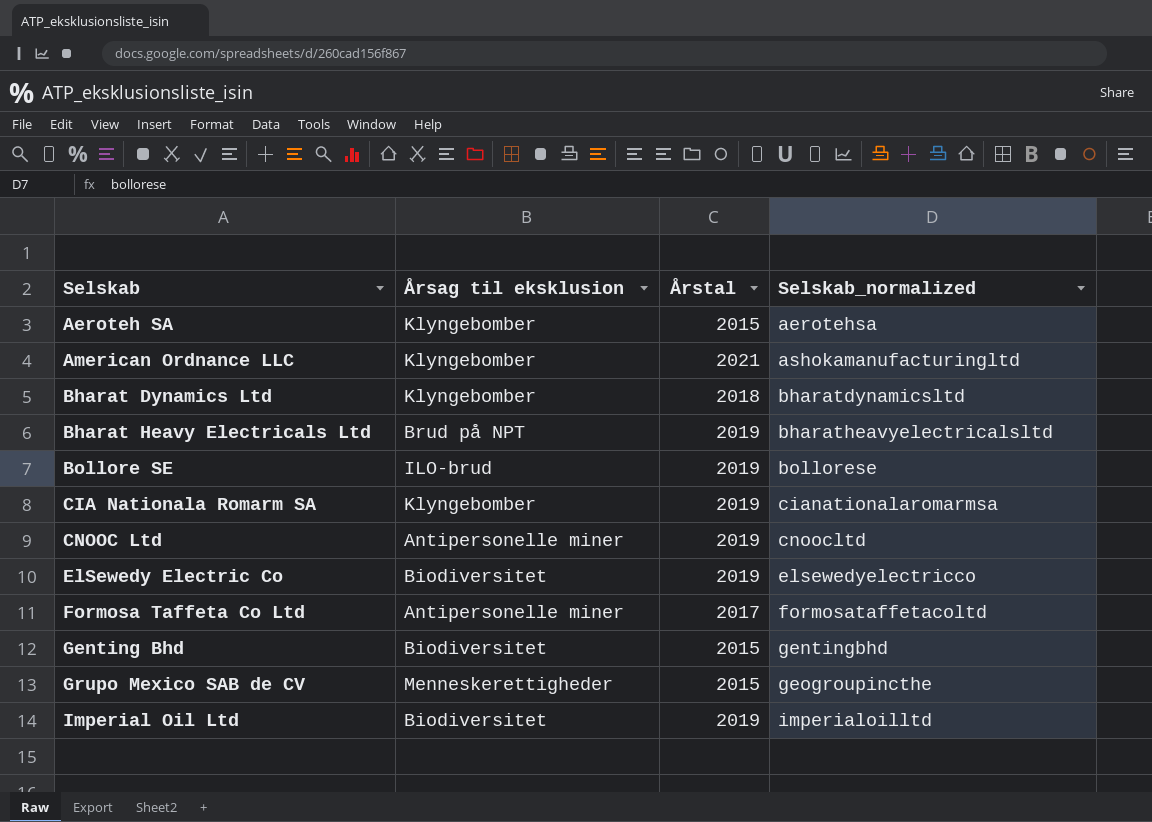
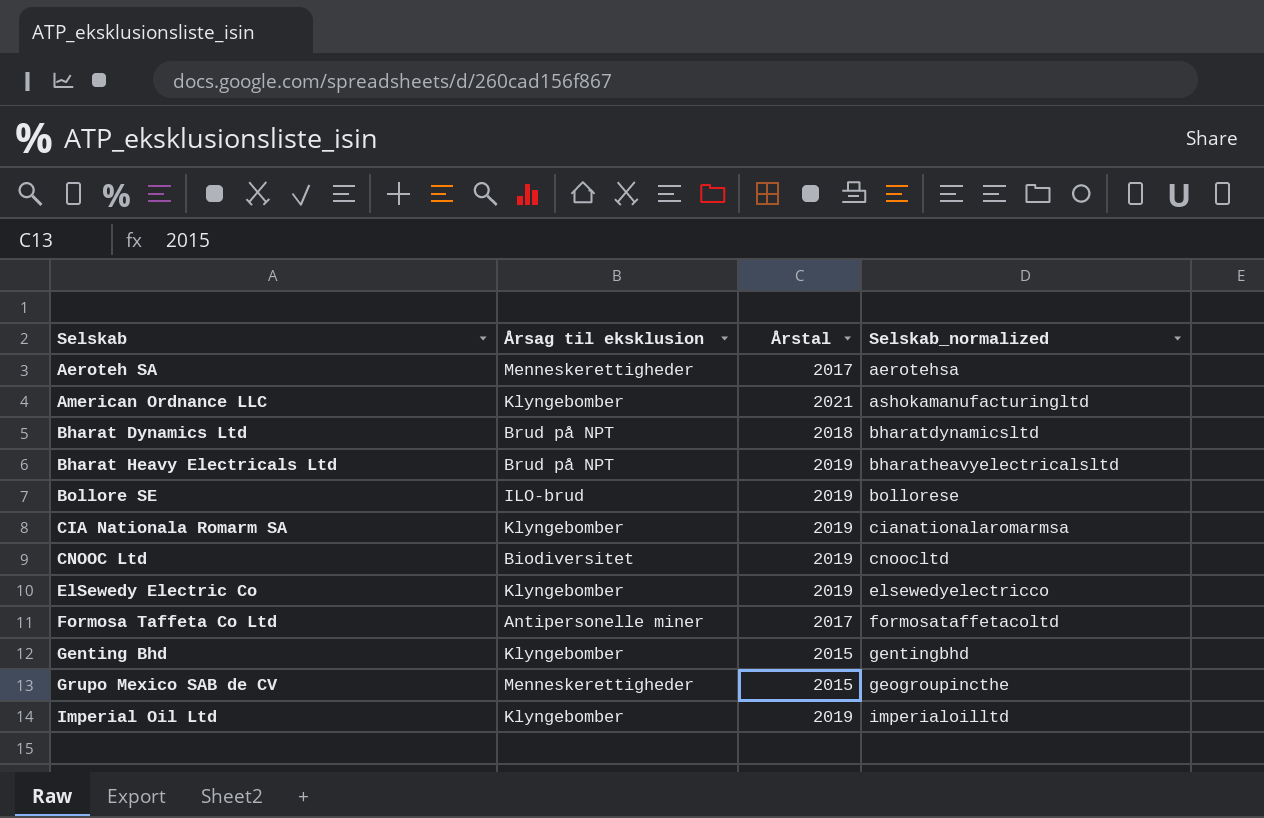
Aeroteh SA | Årsag til eksklusion: Klyngebomber -> Menneskerettigheder
Aeroteh SA | Årstal: 2015 -> 2017
Bharat Dynamics Ltd | Årsag til eksklusion: Klyngebomber -> Brud på NPT
CNOOC Ltd | Årsag til eksklusion: Antipersonelle miner -> Biodiversitet
ElSewedy Electric Co | Årsag til eksklusion: Biodiversitet -> Klyngebomber
Genting Bhd | Årsag til eksklusion: Biodiversitet -> Klyngebomber
Imperial Oil Ltd | Årsag til eksklusion: Biodiversitet -> Klyngebomber

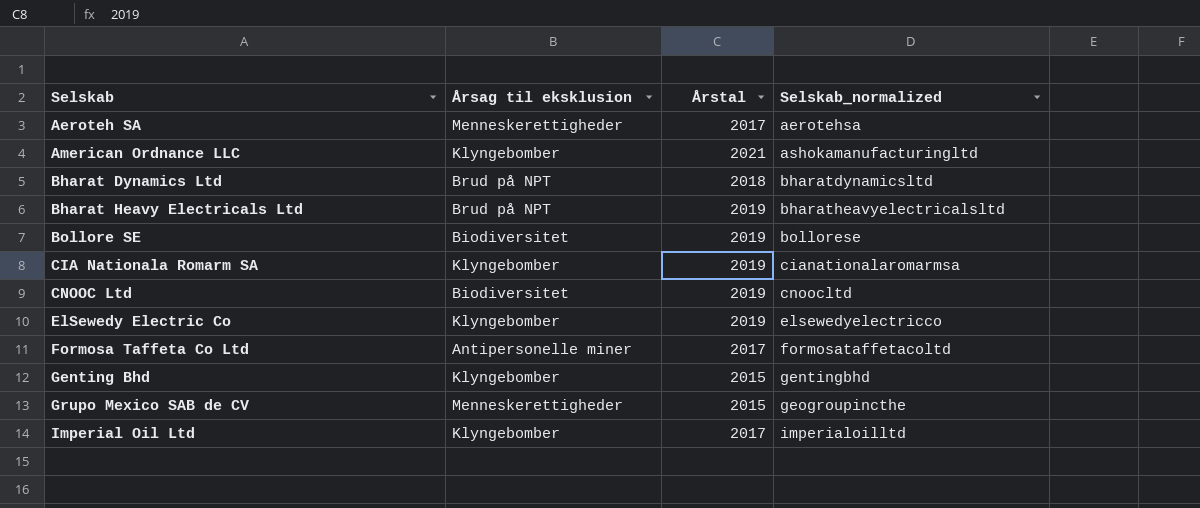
Bollore SE | Årsag til eksklusion: ILO-brud -> Biodiversitet
Imperial Oil Ltd | Årstal: 2019 -> 2017

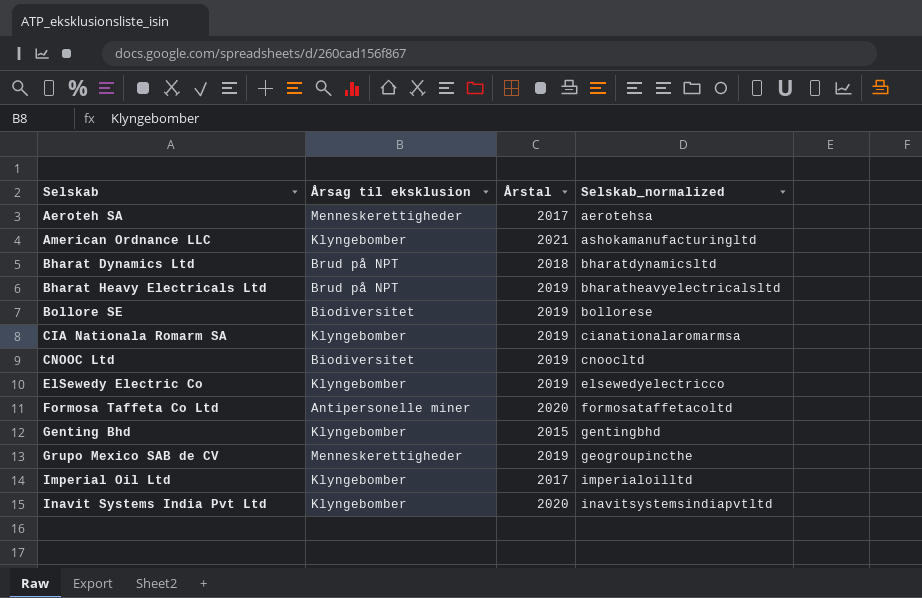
Formosa Taffeta Co Ltd | Årstal: 2017 -> 2020
Grupo Mexico SAB de CV | Årstal: 2015 -> 2019
row Inavit Systems India Pvt Ltd: none -> Klyngebomber | 2020 | inavitsystemsindiapvtltd

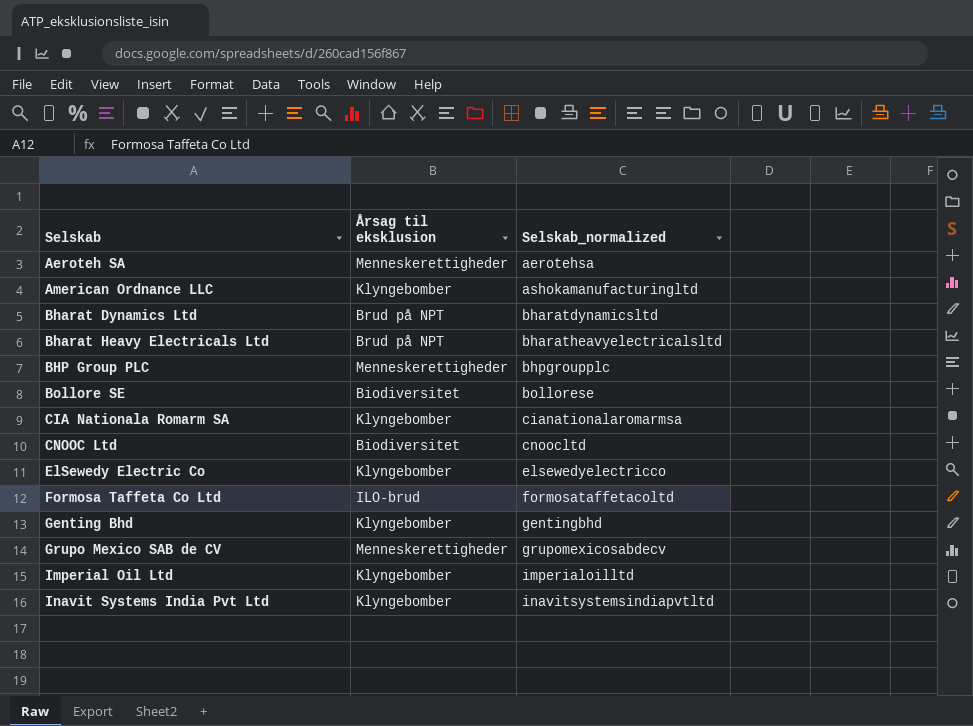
column Årstal | position: 3 -> none
row BHP Group PLC: none -> Menneskerettigheder | bhpgroupplc
Formosa Taffeta Co Ltd | Årsag til eksklusion: Antipersonelle miner -> ILO-brud
Grupo Mexico SAB de CV | Selskab_normalized: geogroupincthe -> grupomexicosabdecv

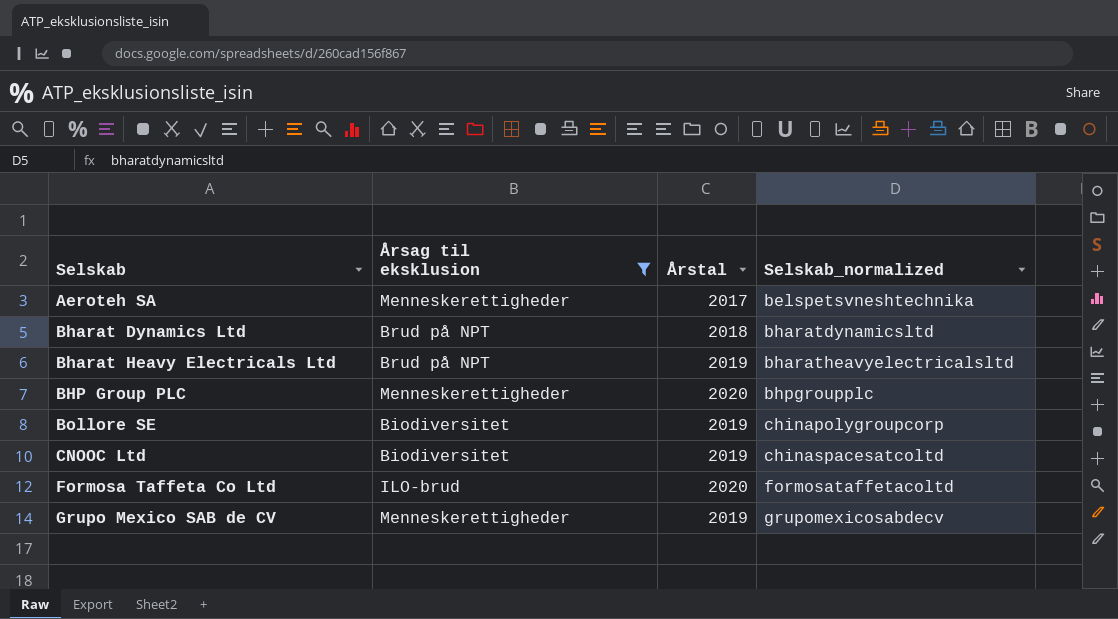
filter: none -> Årsag til eksklusion != Klyngebomber
column Årstal | position: none -> 3
Aeroteh SA | Selskab_normalized: aerotehsa -> belspetsvneshtechnika
Bollore SE | Selskab_normalized: bollorese -> chinapolygroupcorp
CNOOC Ltd | Selskab_normalized: cnoocltd -> chinaspacesatcoltd

